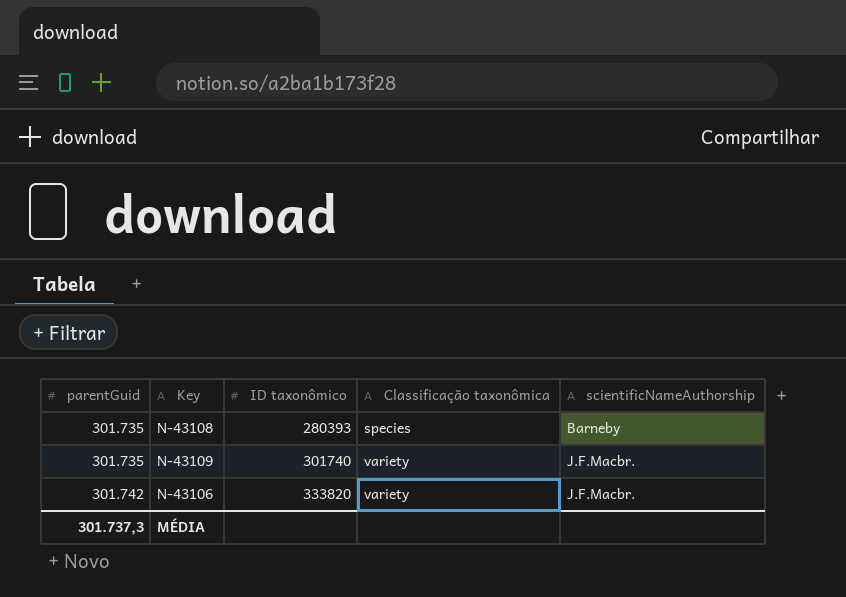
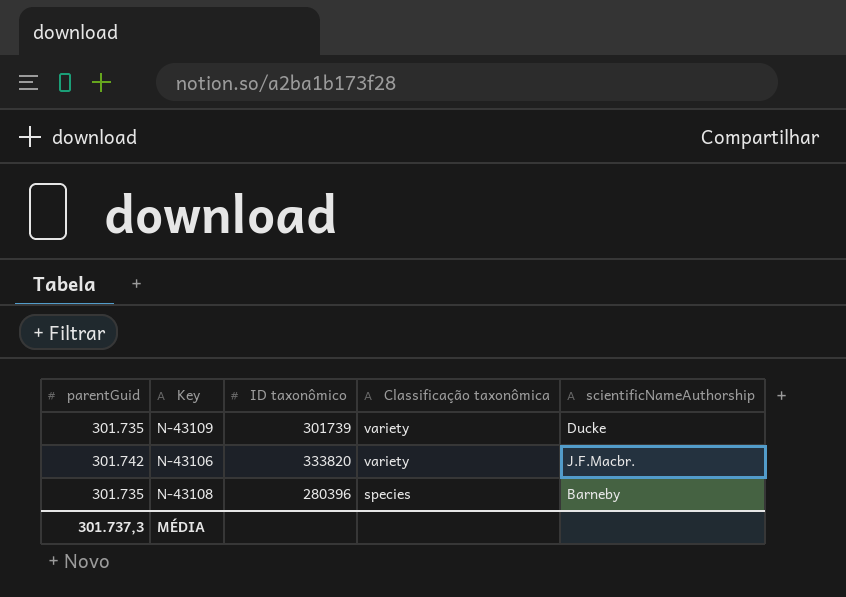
row order: parentGuid ascending -> Classificação taxonômica descending
N-43109 | ID taxonômico: 301740 -> 301739
N-43109 | scientificNameAuthorship: J.F.Macbr. -> Ducke
N-43108 | ID taxonômico: 280393 -> 280396

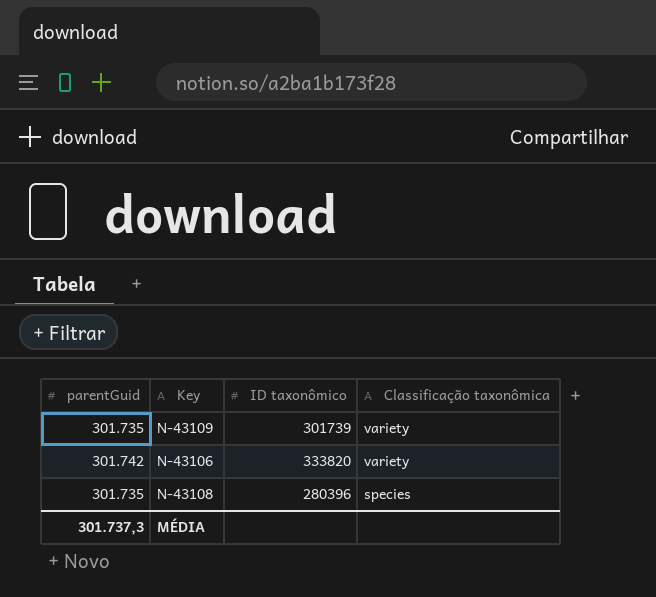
column scientificNameAuthorship | position: 5 -> none

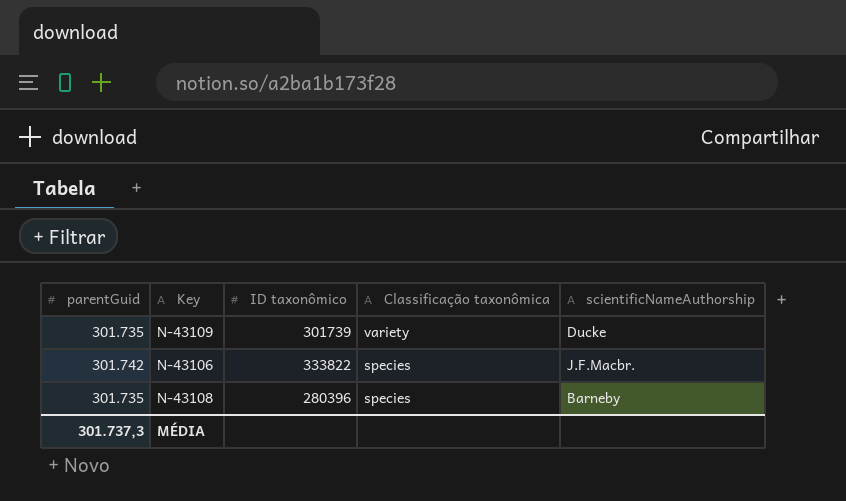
column scientificNameAuthorship | position: none -> 5
N-43106 | ID taxonômico: 333820 -> 333822
N-43106 | Classificação taxonômica: variety -> species

